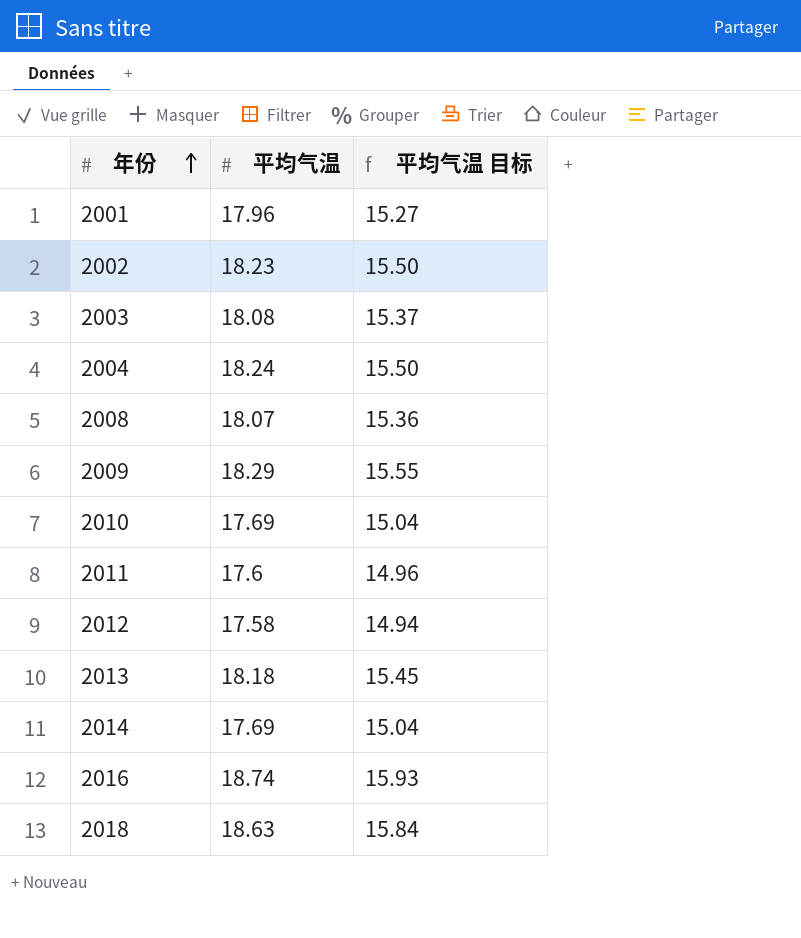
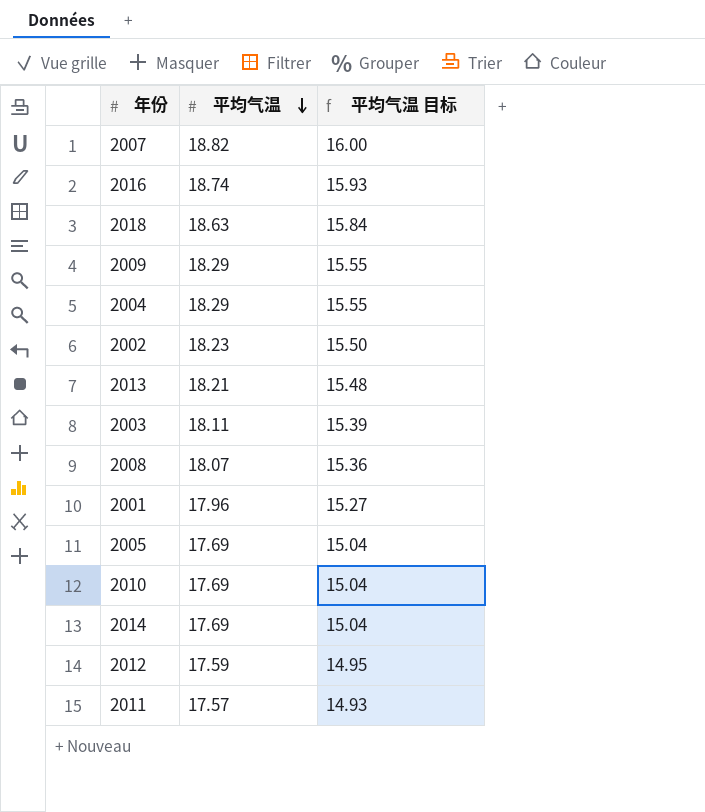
row order: 年份 ascending -> 平均气温 descending
row 2007: none -> 18.82 | 16.00
2004 | 平均气温: 18.24 -> 18.29
2004 | 平均气温 目标: 15.50 -> 15.55
2013 | 平均气温: 18.18 -> 18.21
2013 | 平均气温 目标: 15.45 -> 15.48
2003 | 平均气温: 18.08 -> 18.11
2003 | 平均气温 目标: 15.37 -> 15.39
row 2005: none -> 17.69 | 15.04
2012 | 平均气温: 17.58 -> 17.59
2012 | 平均气温 目标: 14.94 -> 14.95
2011 | 平均气温: 17.6 -> 17.57
2011 | 平均气温 目标: 14.96 -> 14.93

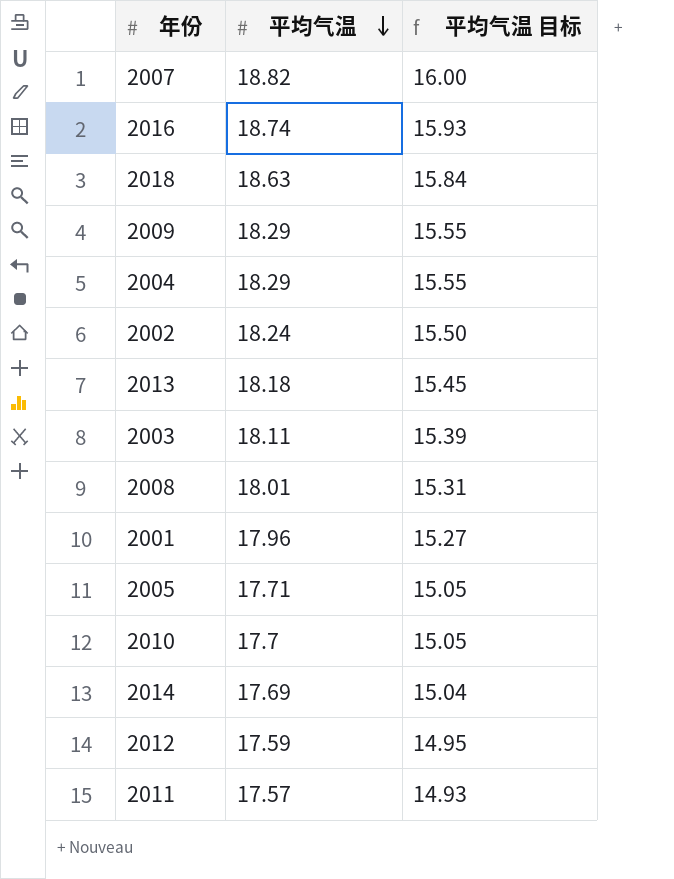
2002 | 平均气温: 18.23 -> 18.24
2013 | 平均气温: 18.21 -> 18.18
2013 | 平均气温 目标: 15.48 -> 15.45
2008 | 平均气温: 18.07 -> 18.01
2008 | 平均气温 目标: 15.36 -> 15.31
2005 | 平均气温: 17.69 -> 17.71
2005 | 平均气温 目标: 15.04 -> 15.05
2010 | 平均气温: 17.69 -> 17.7
2010 | 平均气温 目标: 15.04 -> 15.05

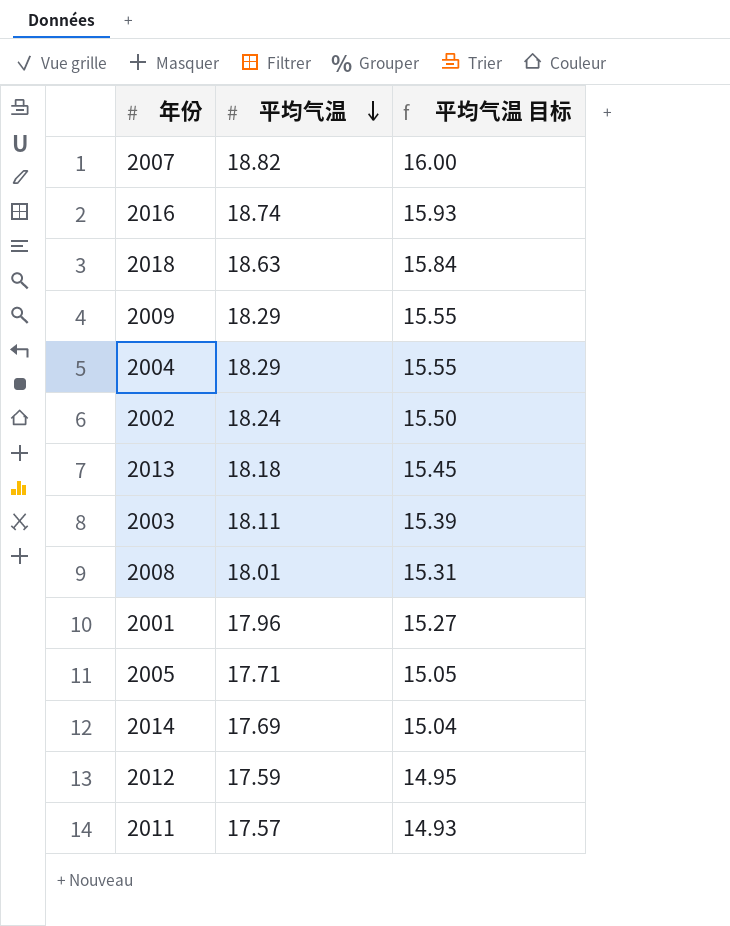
row 2010: 17.7 | 15.05 -> none

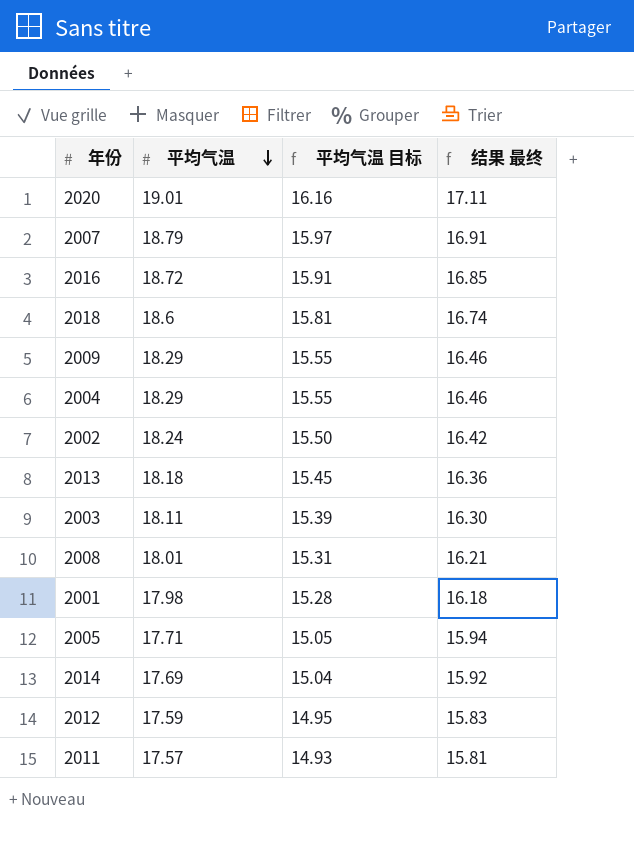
column 结果 最终 | formula: none -> [平均气温] * 0.9
row 2020: none -> 19.01 | 16.16 | 17.11
2007 | 平均气温: 18.82 -> 18.79
2007 | 平均气温 目标: 16.00 -> 15.97
2016 | 平均气温: 18.74 -> 18.72
2016 | 平均气温 目标: 15.93 -> 15.91
2018 | 平均气温: 18.63 -> 18.6
2018 | 平均气温 目标: 15.84 -> 15.81
2001 | 平均气温: 17.96 -> 17.98
2001 | 平均气温 目标: 15.27 -> 15.28

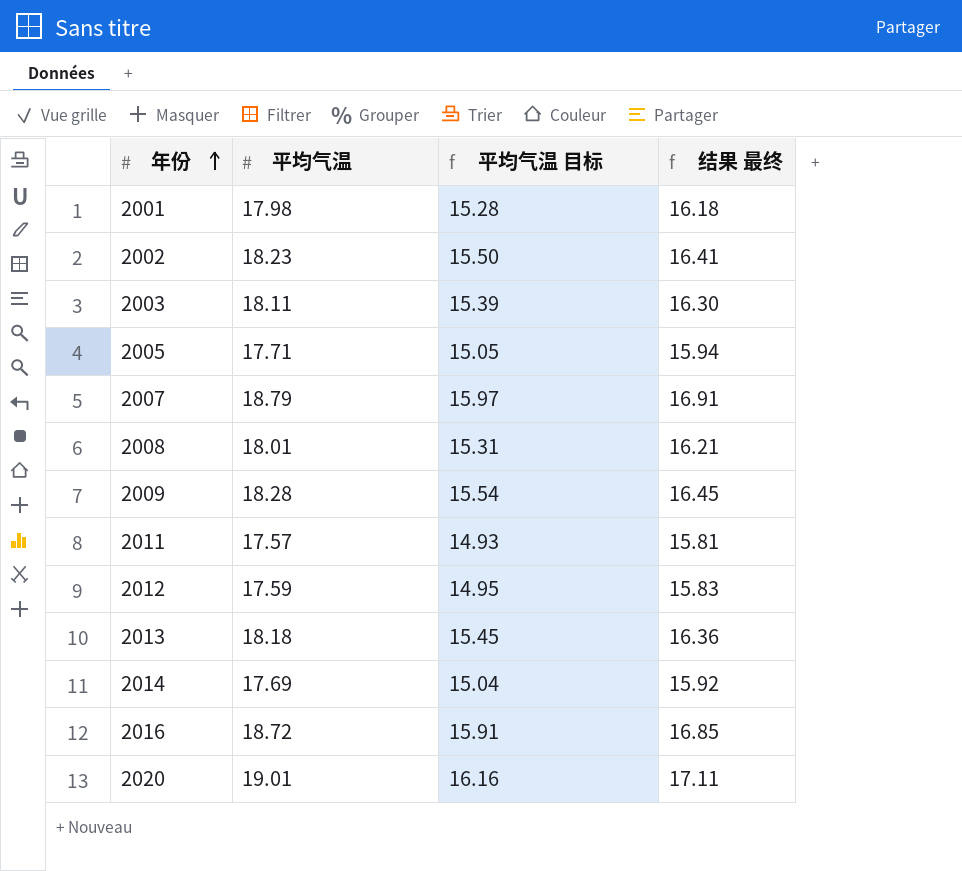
row order: 平均气温 descending -> 年份 ascending
row 2018: 18.6 | 15.81 | 16.74 -> none
row 2004: 18.29 | 15.55 | 16.46 -> none
2002 | 平均气温: 18.24 -> 18.23
2002 | 结果 最终: 16.42 -> 16.41
2009 | 平均气温: 18.29 -> 18.28
2009 | 平均气温 目标: 15.55 -> 15.54
2009 | 结果 最终: 16.46 -> 16.45

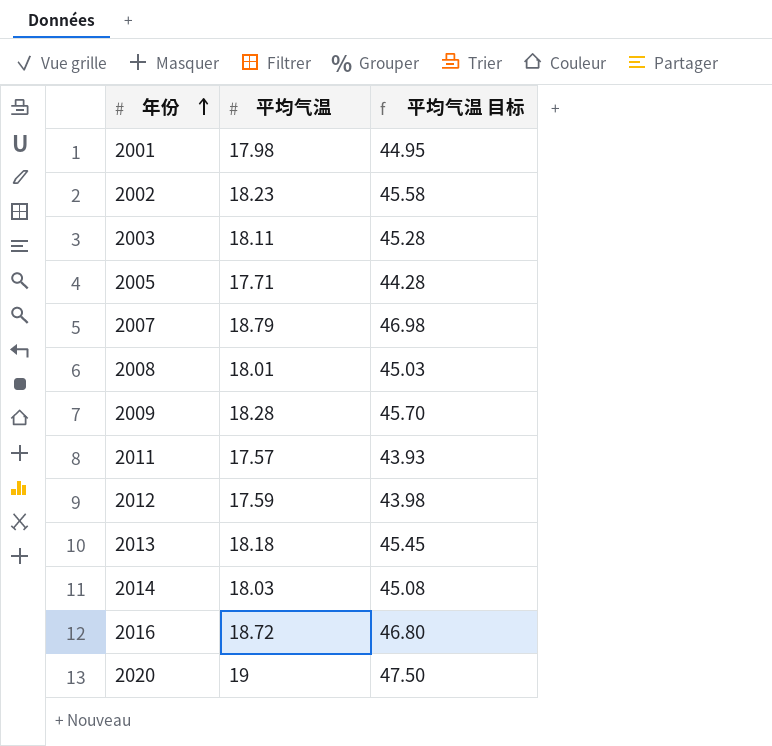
column 结果 最终 | formula: [平均气温] * 0.9 -> none
column 平均气温 目标 | formula: [平均气温] * 0.85 -> [平均气温] * 2.5
2014 | 平均气温: 17.69 -> 18.03
2020 | 平均气温: 19.01 -> 19

